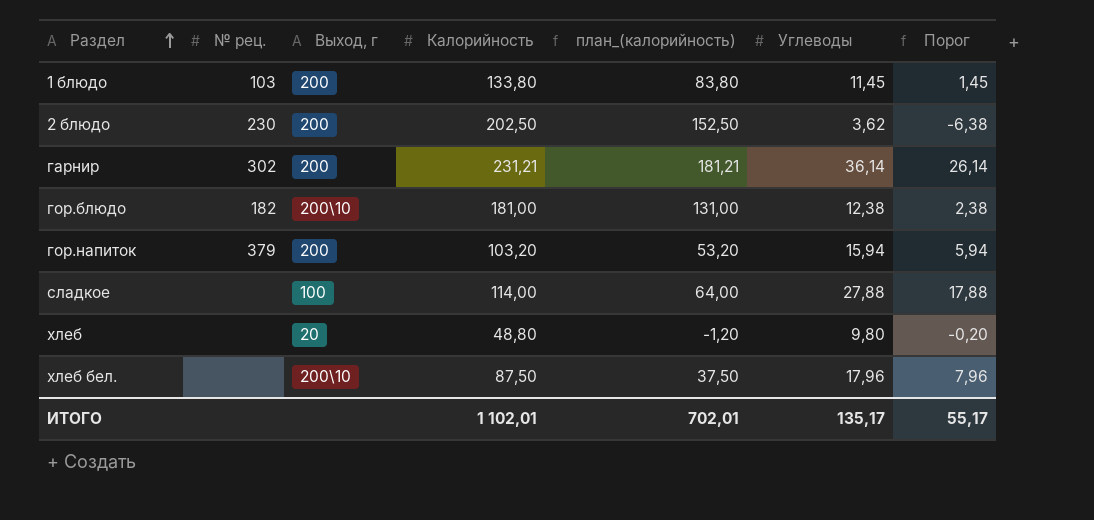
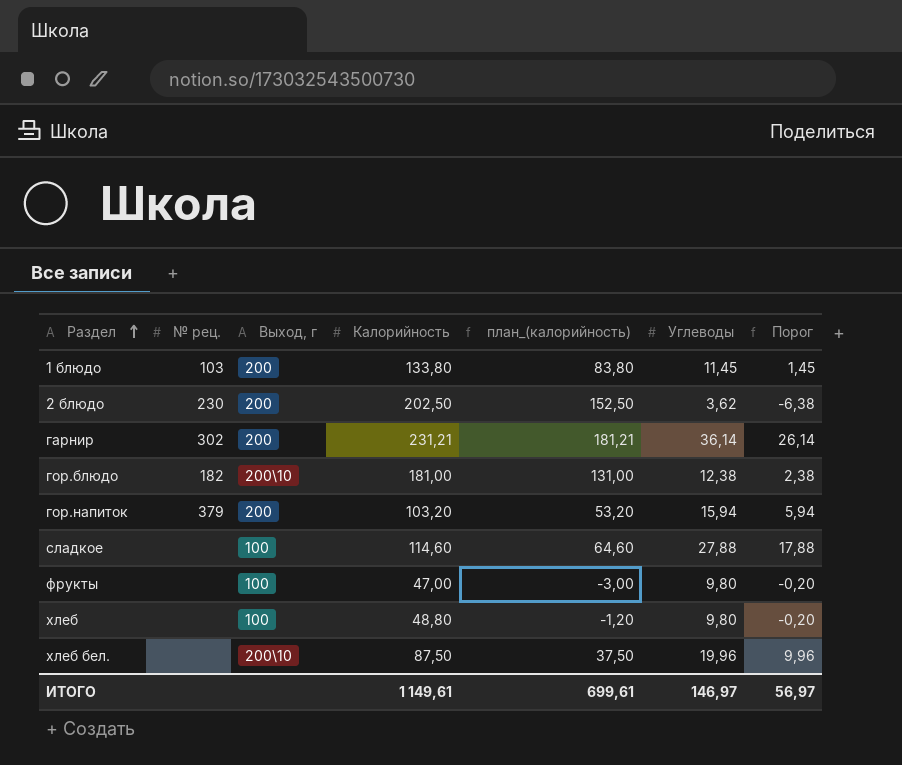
сладкое | Калорийность: 114,00 -> 114,60
сладкое | план_(калорийность): 64,00 -> 64,60
row фрукты: none -> none | 100 | 47,00 | -3,00 | 9,80 | -0,20
хлеб | Выход, г: 20 -> 100
хлеб бел. | Углеводы: 17,96 -> 19,96
хлеб бел. | Порог: 7,96 -> 9,96
ИТОГО | Калорийность: 1 102,01 -> 1 149,61
ИТОГО | план_(калорийность): 702,01 -> 699,61
ИТОГО | Углеводы: 135,17 -> 146,97
ИТОГО | Порог: 55,17 -> 56,97

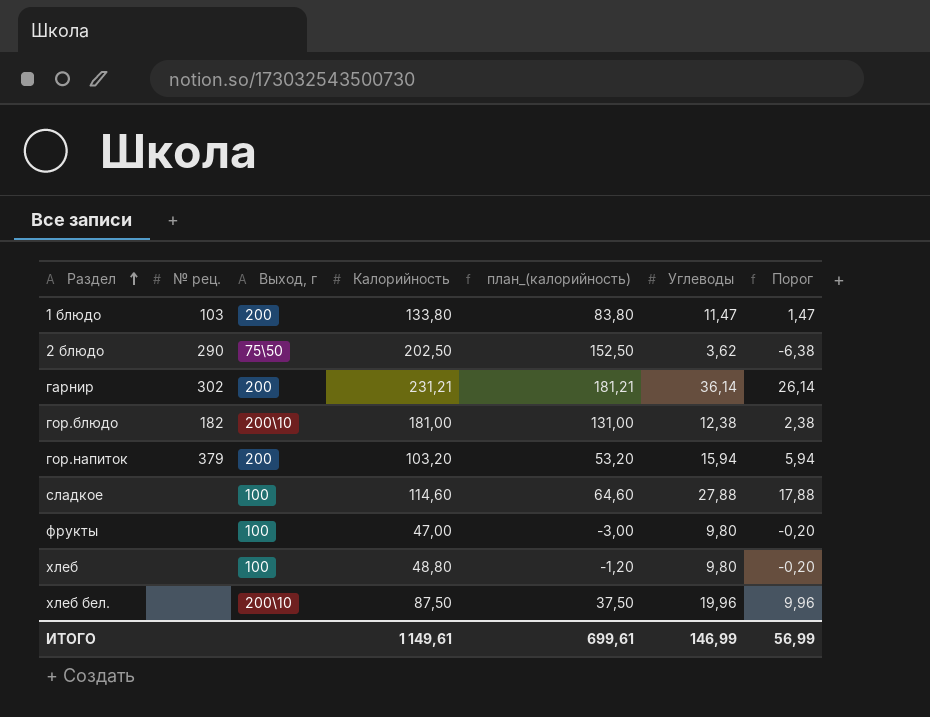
1 блюдо | Углеводы: 11,45 -> 11,47
1 блюдо | Порог: 1,45 -> 1,47
2 блюдо | № рец.: 230 -> 290
2 блюдо | Выход, г: 200 -> 75\50
ИТОГО | Углеводы: 146,97 -> 146,99
ИТОГО | Порог: 56,97 -> 56,99

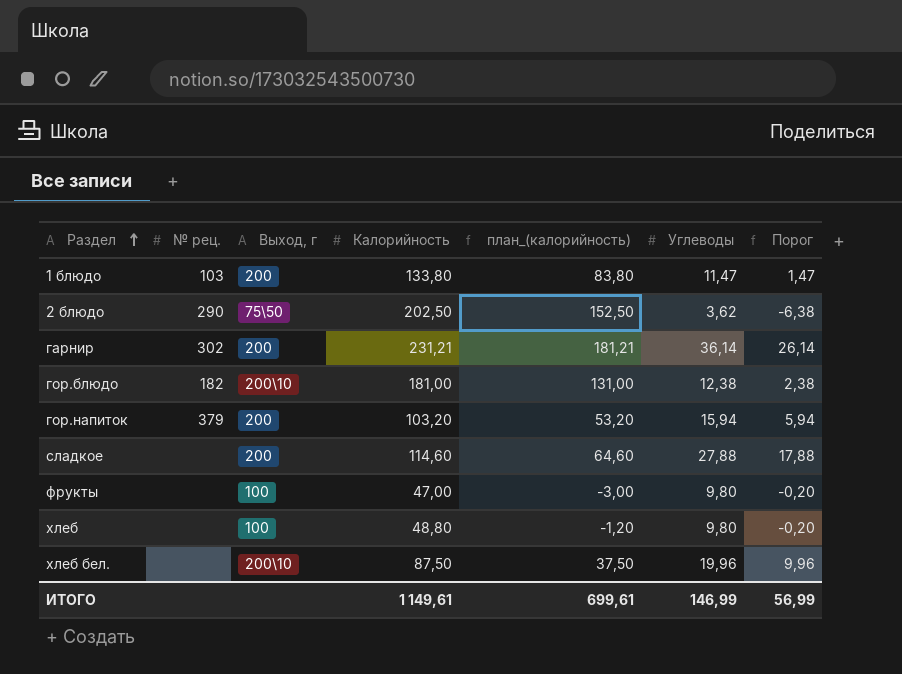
сладкое | Выход, г: 100 -> 200

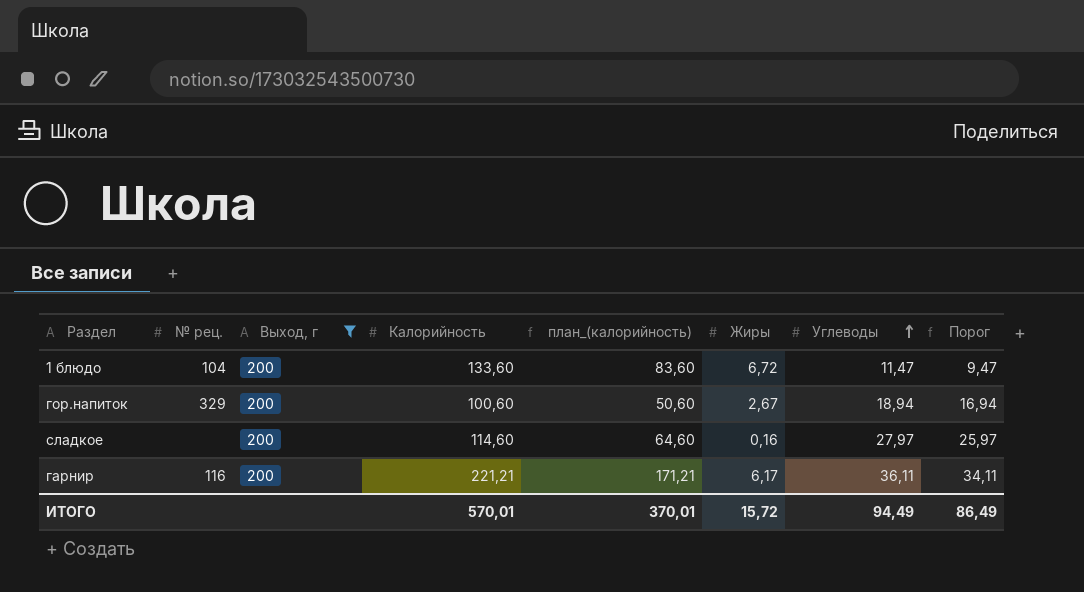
filter: none -> Выход, г = 200
row order: Раздел ascending -> Углеводы ascending
column Жиры | position: none -> 6
column Порог | formula: [Углеводы] - 10 -> [Углеводы] - 2
1 блюдо | № рец.: 103 -> 104
1 блюдо | Калорийность: 133,80 -> 133,60
1 блюдо | план_(калорийность): 83,80 -> 83,60
гор.напиток | № рец.: 379 -> 329
гор.напиток | Калорийность: 103,20 -> 100,60
гор.напиток | план_(калорийность): 53,20 -> 50,60
гор.напиток | Углеводы: 15,94 -> 18,94
сладкое | Углеводы: 27,88 -> 27,97
гарнир | № рец.: 302 -> 116
гарнир | Калорийность: 231,21 -> 221,21
гарнир | план_(калорийность): 181,21 -> 171,21
гарнир | Углеводы: 36,14 -> 36,11
ИТОГО | Калорийность: 1 149,61 -> 570,01
ИТОГО | план_(калорийность): 699,61 -> 370,01
ИТОГО | Углеводы: 146,99 -> 94,49
ИТОГО | Порог: 56,99 -> 86,49

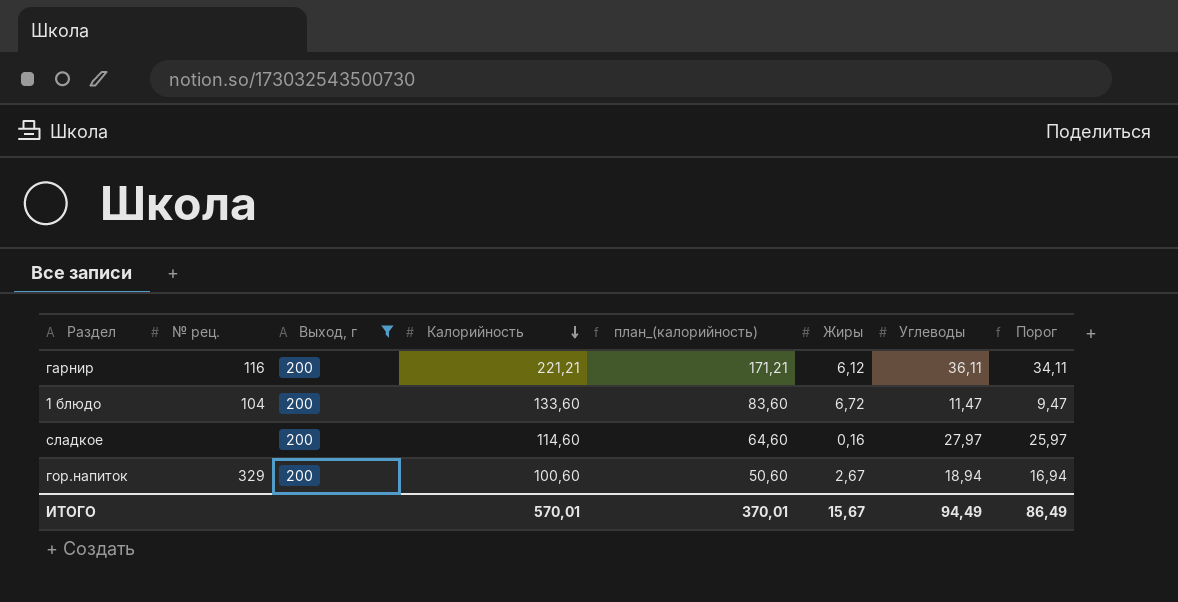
row order: Углеводы ascending -> Калорийность descending
гарнир | Жиры: 6,17 -> 6,12
ИТОГО | Жиры: 15,72 -> 15,67

